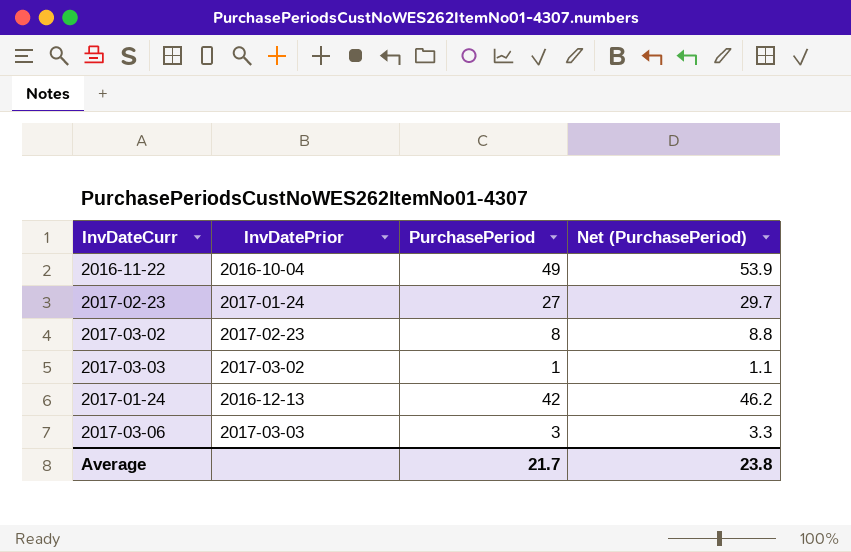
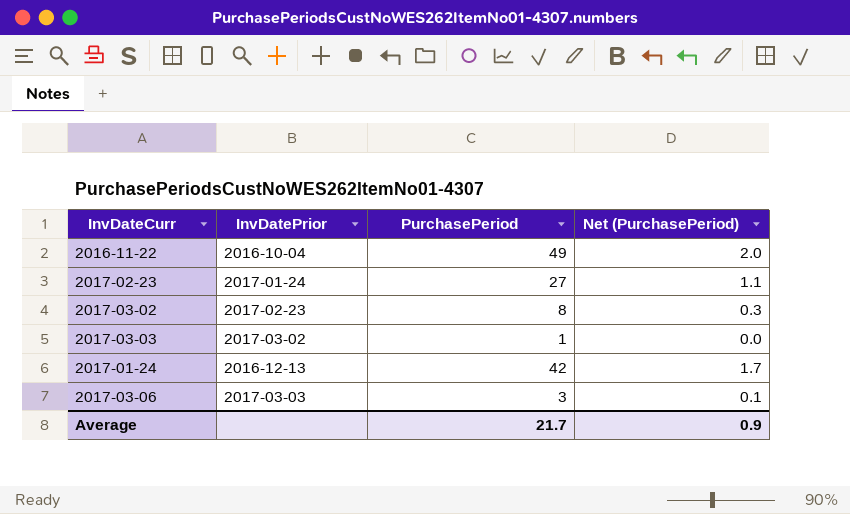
column Net (PurchasePeriod) | formula: [PurchasePeriod] * 1.1 -> [PurchasePeriod] * 0.04
Average | Net (PurchasePeriod): 23.8 -> 0.9

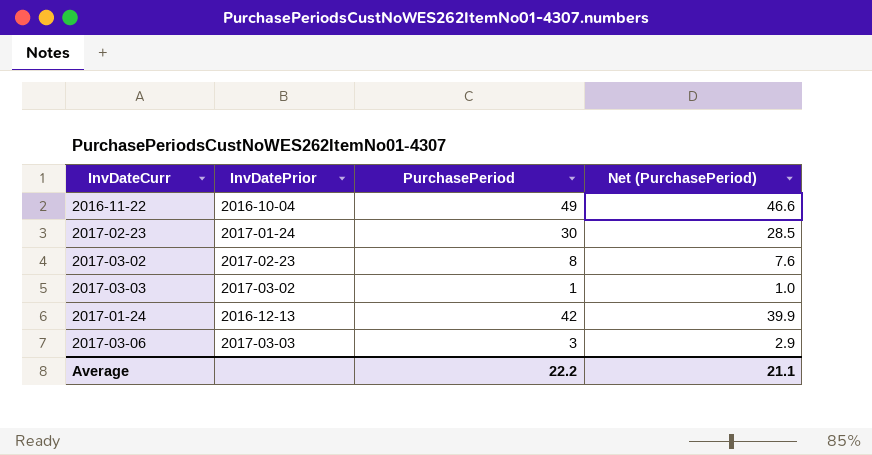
column Net (PurchasePeriod) | formula: [PurchasePeriod] * 0.04 -> [PurchasePeriod] * 0.95
2017-02-23 | PurchasePeriod: 27 -> 30
Average | PurchasePeriod: 21.7 -> 22.2
Average | Net (PurchasePeriod): 0.9 -> 21.1

